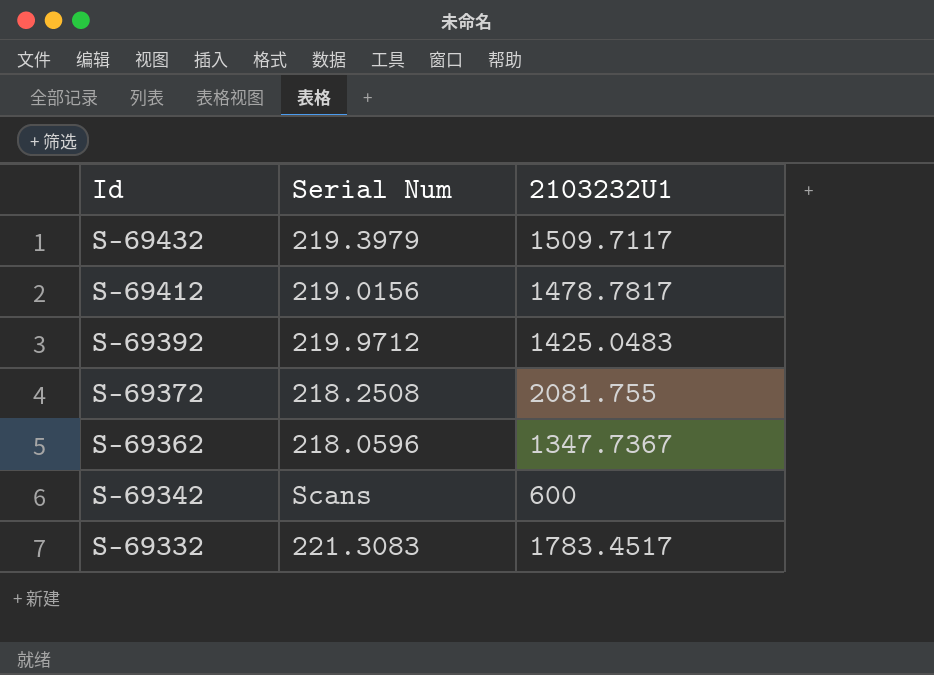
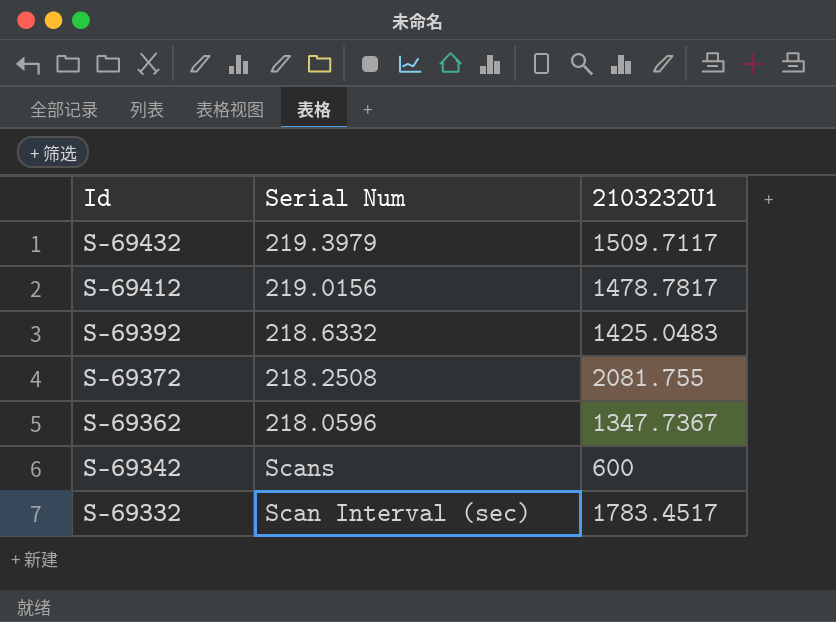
S-69392 | Serial Num: 219.9712 -> 218.6332
S-69332 | Serial Num: 221.3083 -> Scan Interval (sec)

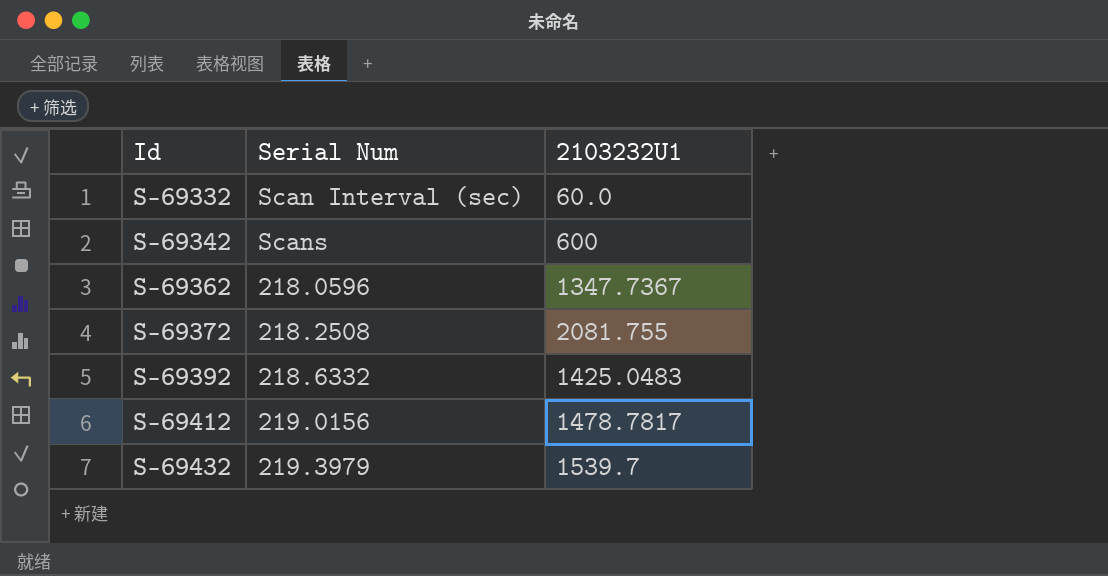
row order: Id descending -> Id ascending
S-69332 | 2103232U1: 1783.4517 -> 60.0
S-69432 | 2103232U1: 1509.7117 -> 1539.7

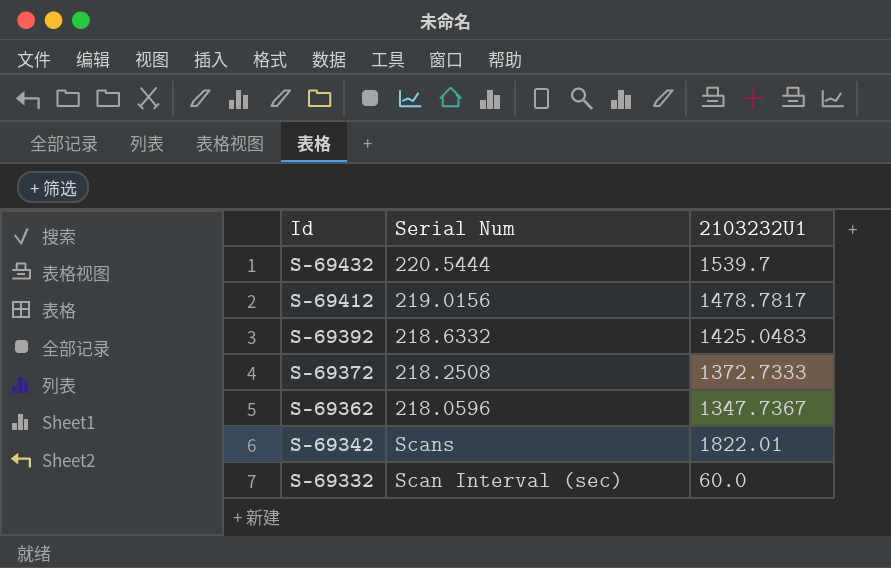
row order: Id ascending -> Id descending
S-69432 | Serial Num: 219.3979 -> 220.5444
S-69372 | 2103232U1: 2081.755 -> 1372.7333
S-69342 | 2103232U1: 600 -> 1822.01

